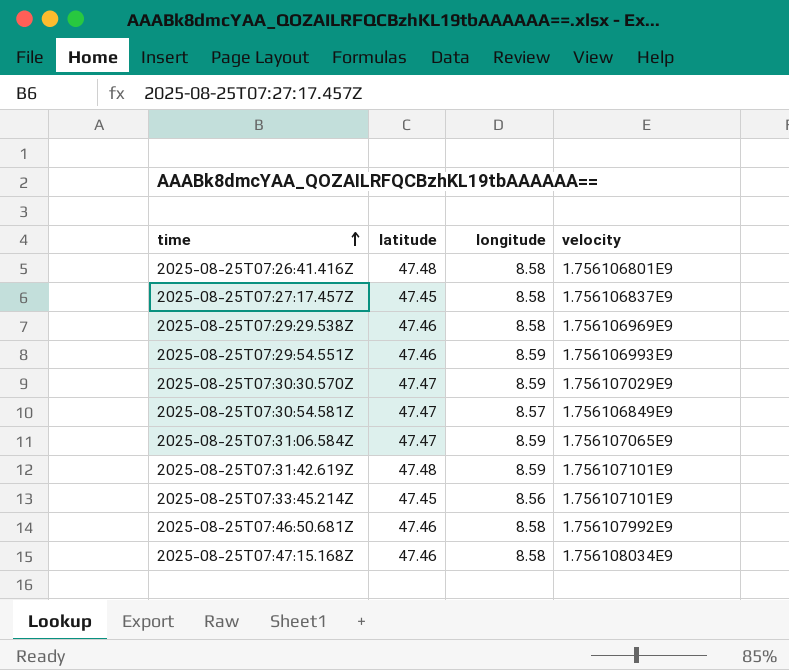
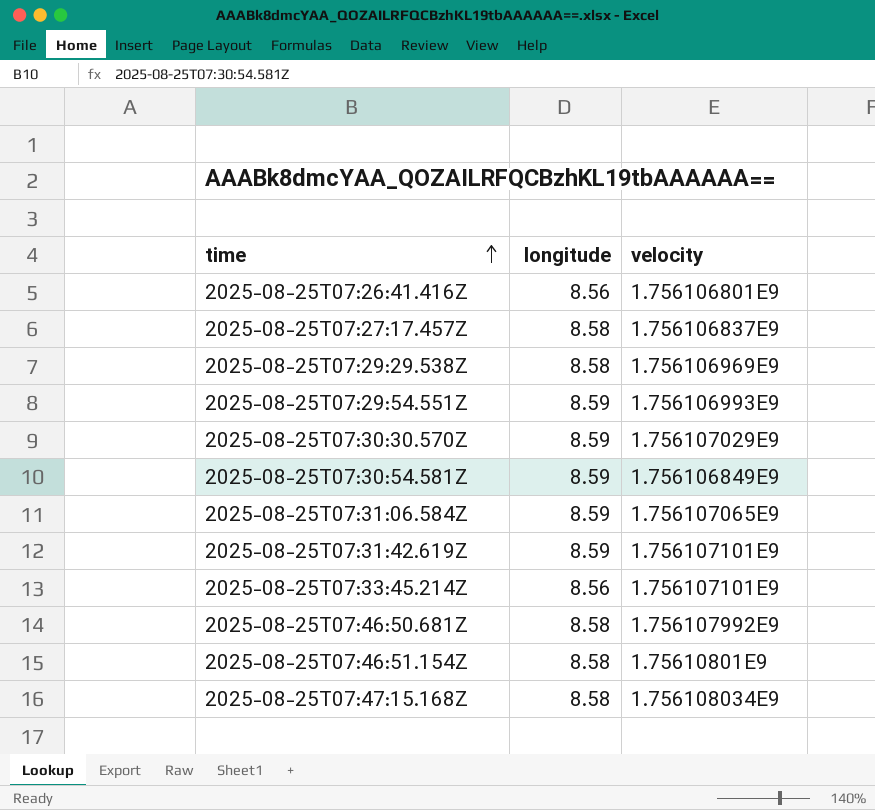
column latitude | position: 2 -> none
2025-08-25T07:26:41.416Z | longitude: 8.58 -> 8.56
2025-08-25T07:30:54.581Z | longitude: 8.57 -> 8.59
row 2025-08-25T07:46:51.154Z: none -> 8.58 | 1.75610801E9

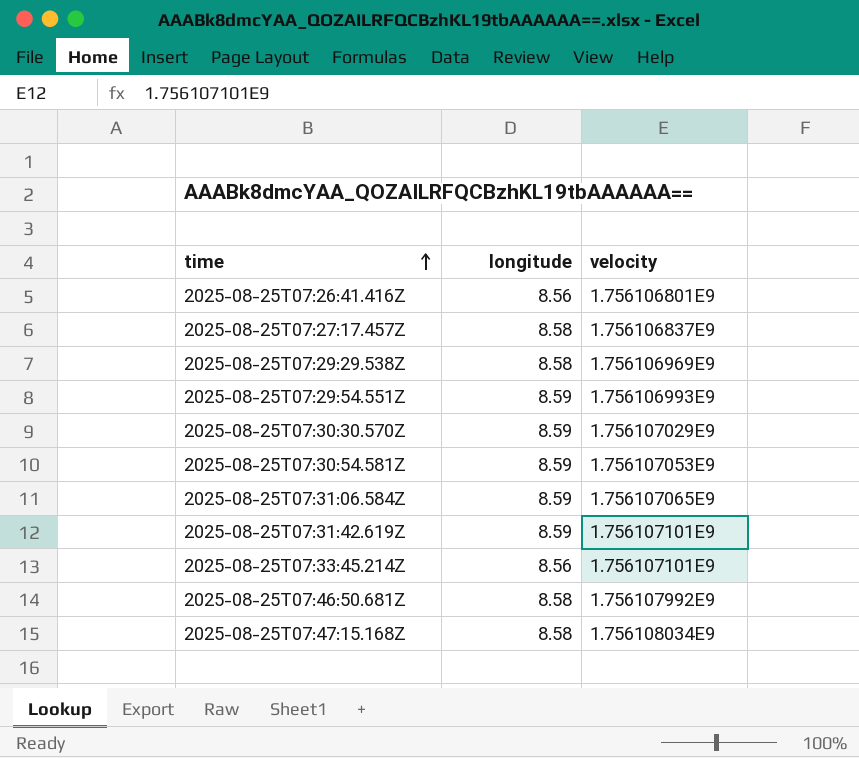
row 2025-08-25T07:46:51.154Z: 8.58 | 1.75610801E9 -> none
2025-08-25T07:30:54.581Z | velocity: 1.756106849E9 -> 1.756107053E9

